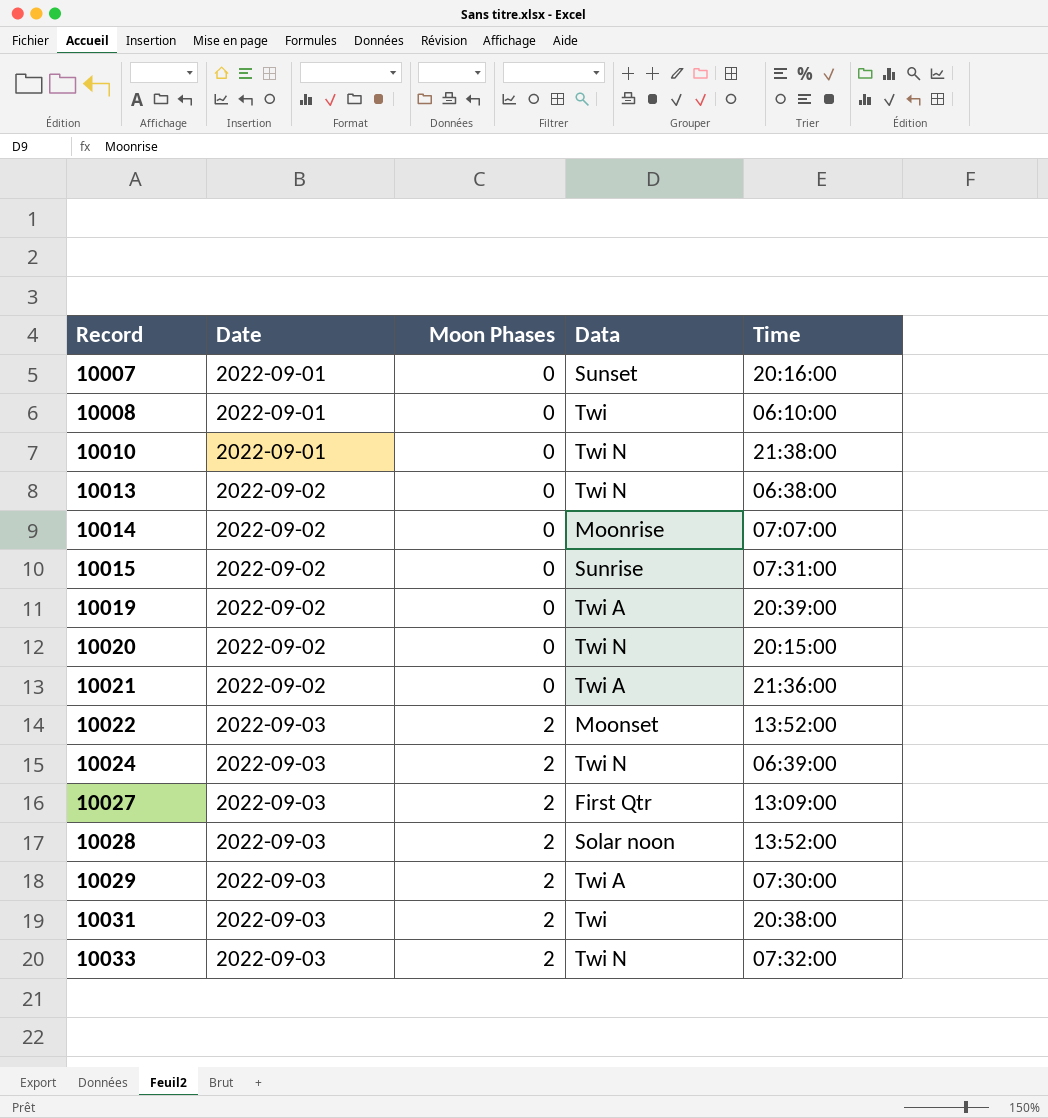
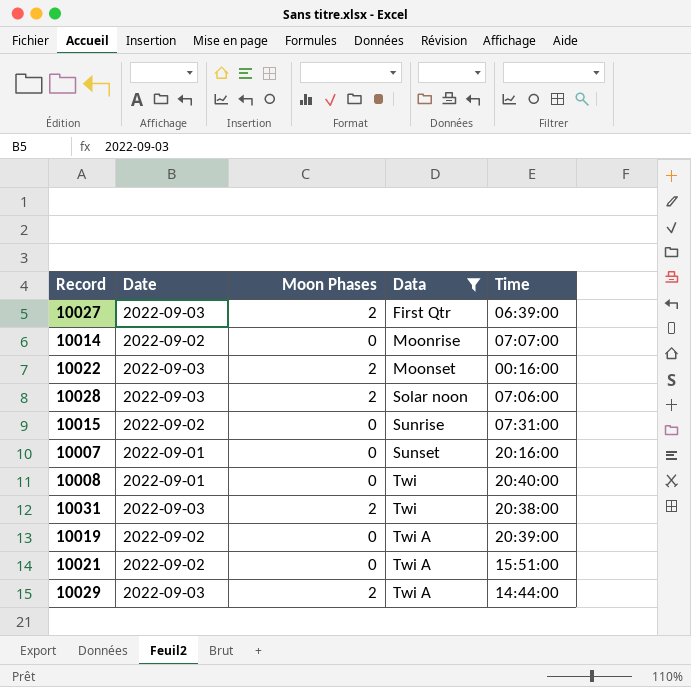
filter: none -> Data != Twi N
row order: Record ascending -> Data ascending
10027 | Time: 13:09:00 -> 06:39:00
10022 | Time: 13:52:00 -> 00:16:00
10028 | Time: 13:52:00 -> 07:06:00
10008 | Time: 06:10:00 -> 20:40:00
10021 | Time: 21:36:00 -> 15:51:00
10029 | Time: 07:30:00 -> 14:44:00

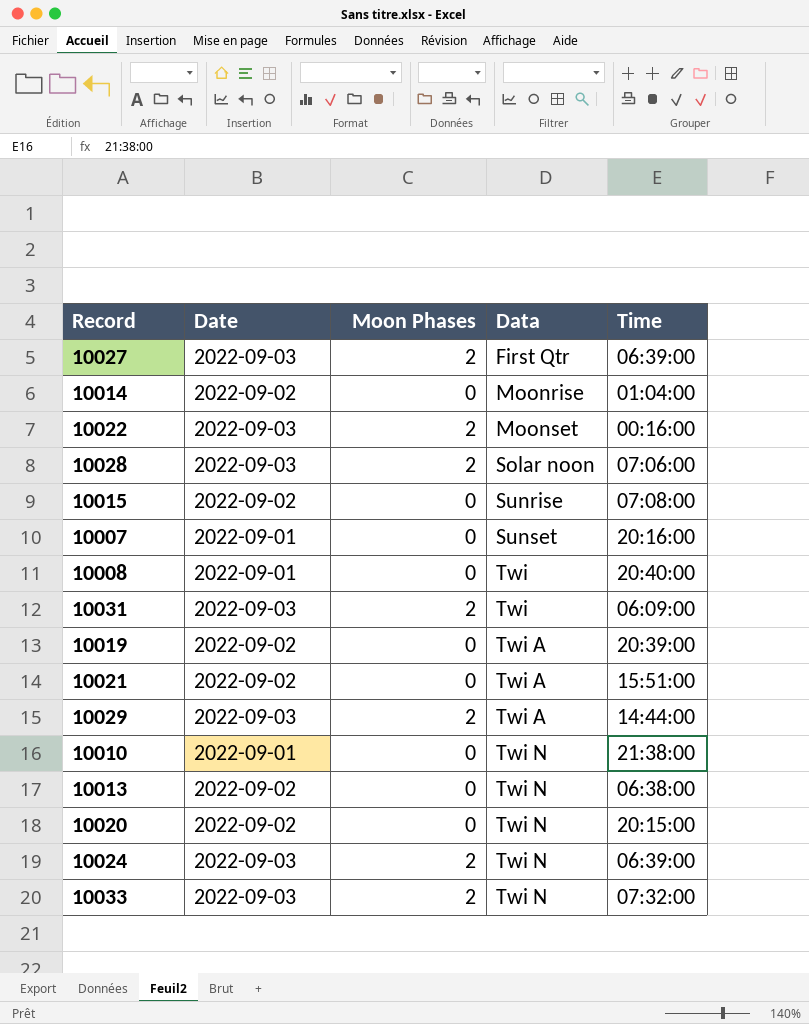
filter: Data != Twi N -> none
10014 | Time: 07:07:00 -> 01:04:00
10015 | Time: 07:31:00 -> 07:08:00
10031 | Time: 20:38:00 -> 06:09:00

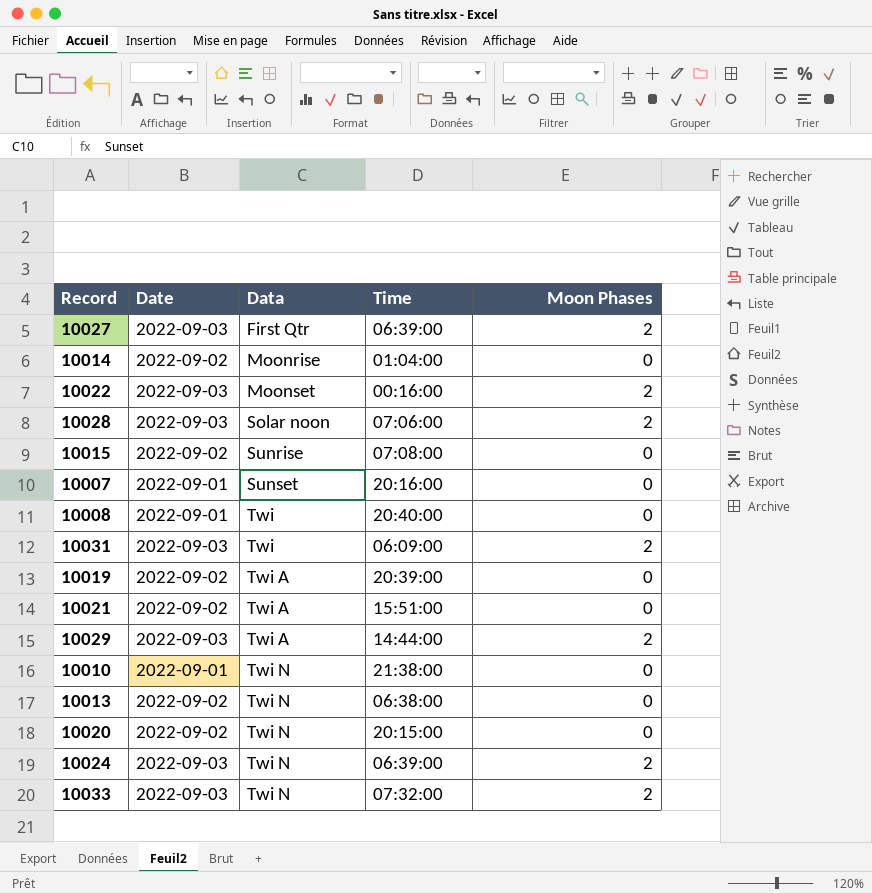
column Moon Phases | position: 3 -> 5

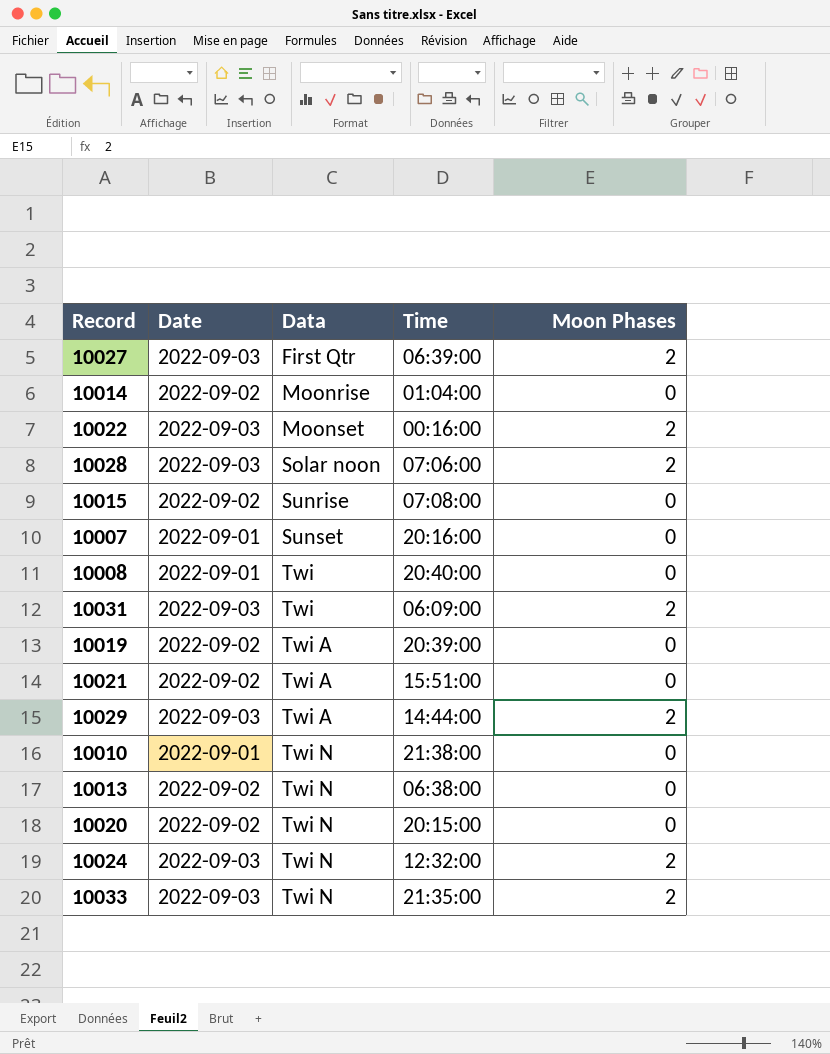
10024 | Time: 06:39:00 -> 12:32:00
10033 | Time: 07:32:00 -> 21:35:00

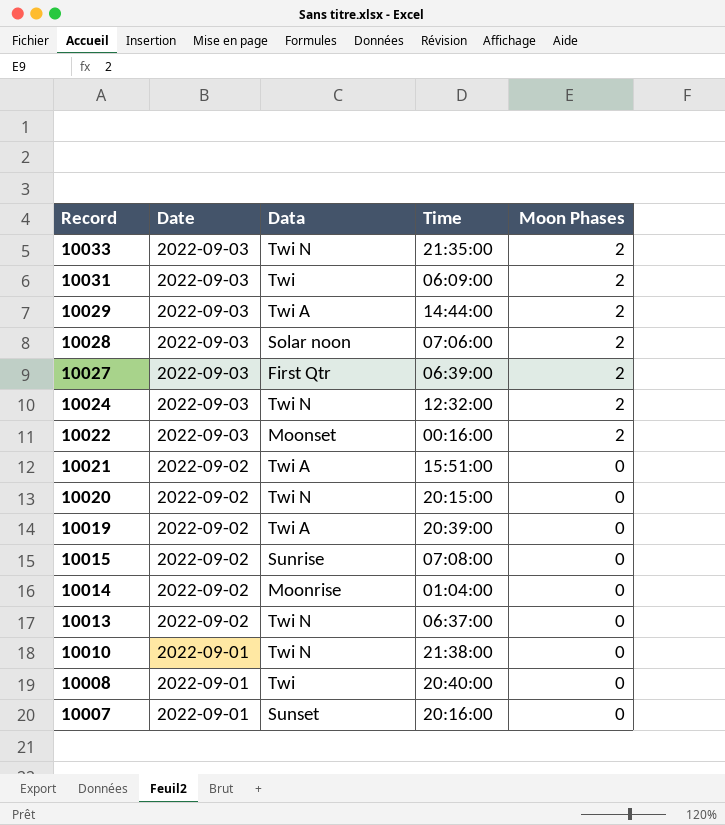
row order: Data ascending -> Record descending
10013 | Time: 06:38:00 -> 06:37:00

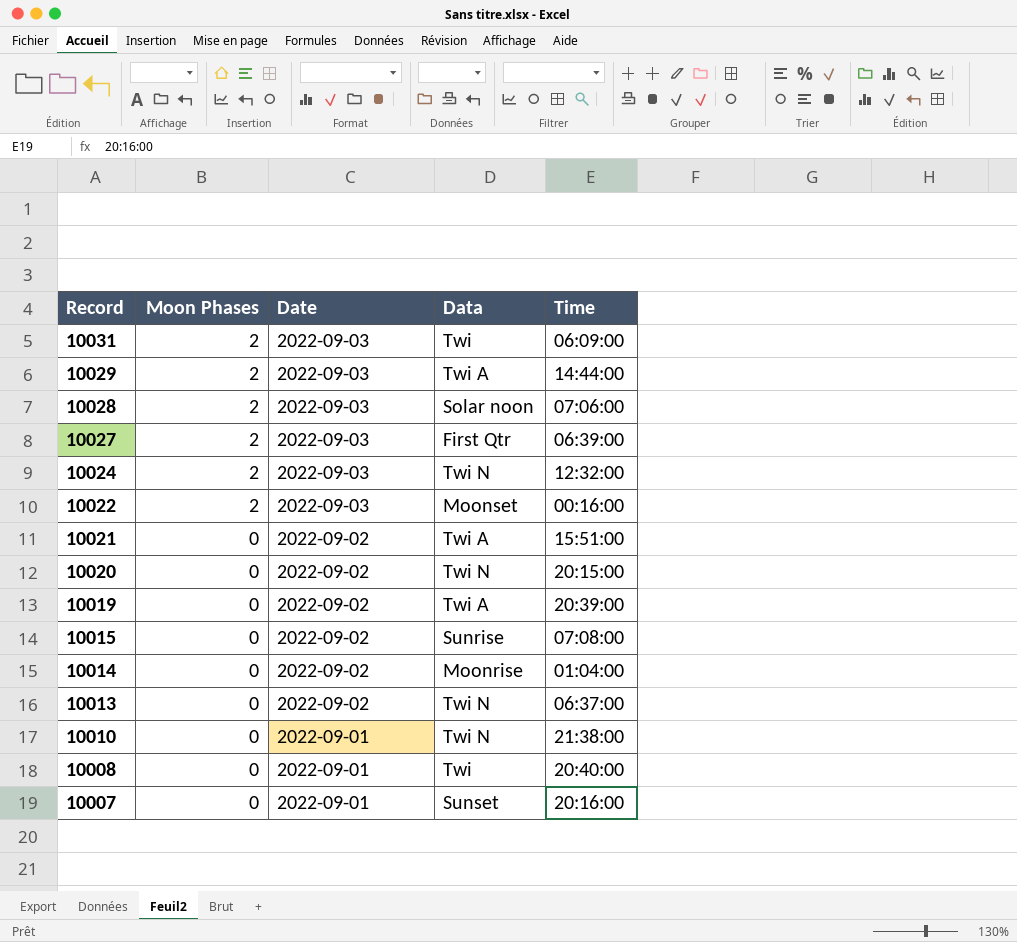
column Moon Phases | position: 5 -> 2
row 10033: 2022-09-03 | Twi N | 21:35:00 | 2 -> none

